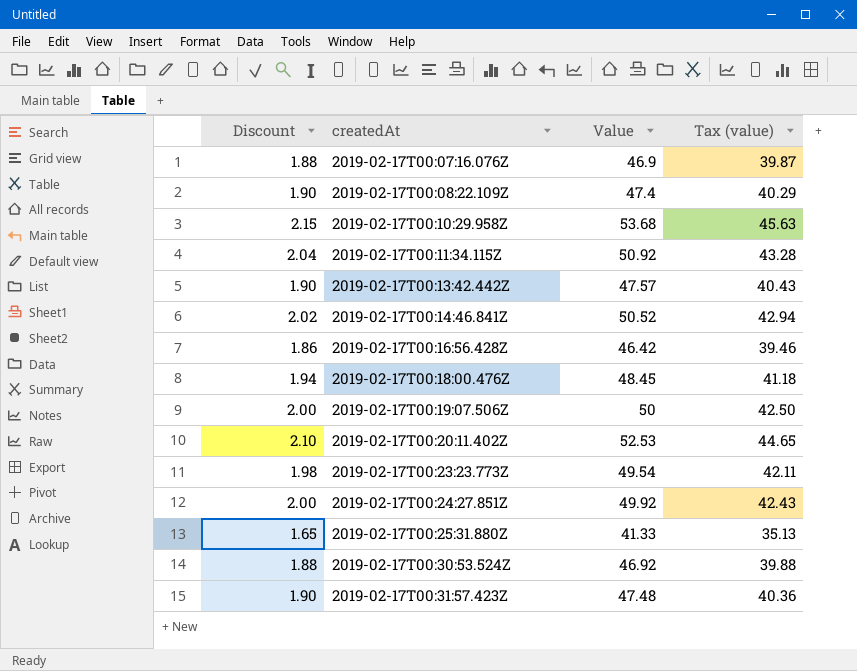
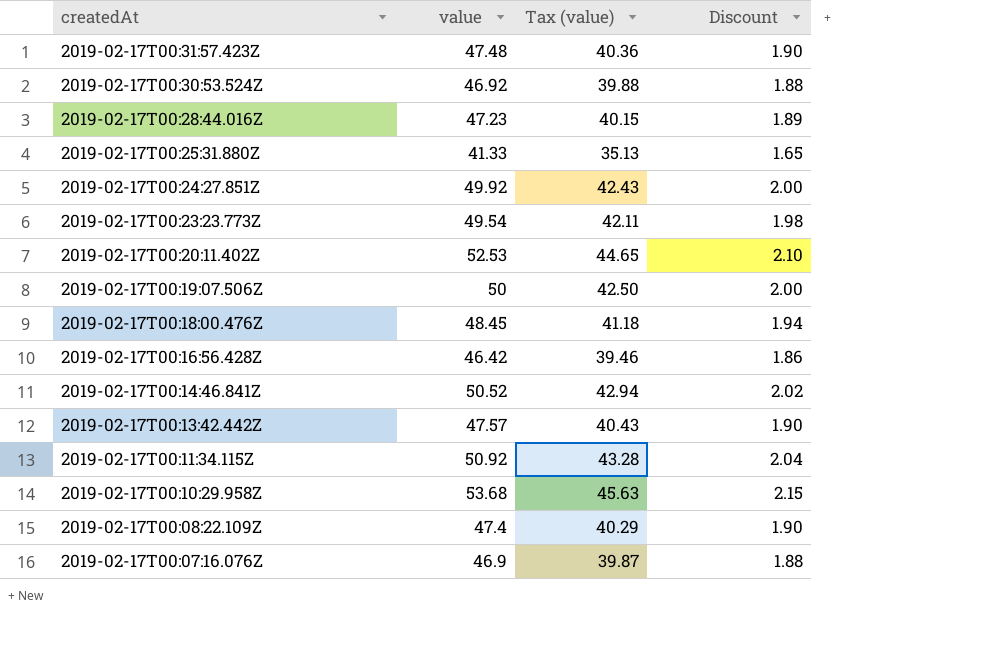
row order: createdAt ascending -> createdAt descending
column name: Value -> value
column Discount | position: 1 -> 4
row 2019-02-17T00:28:44.016Z: none -> 47.23 | 40.15 | 1.89

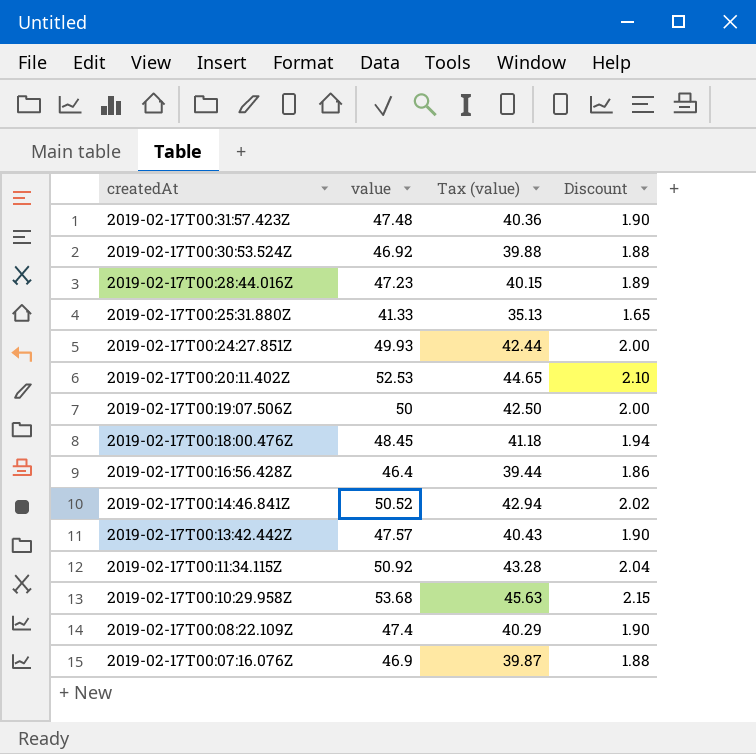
row 2019-02-17T00:23:23.773Z: 49.54 | 42.11 | 1.98 -> none
2019-02-17T00:24:27.851Z | value: 49.92 -> 49.93
2019-02-17T00:24:27.851Z | Tax (value): 42.43 -> 42.44
2019-02-17T00:16:56.428Z | value: 46.42 -> 46.4
2019-02-17T00:16:56.428Z | Tax (value): 39.46 -> 39.44

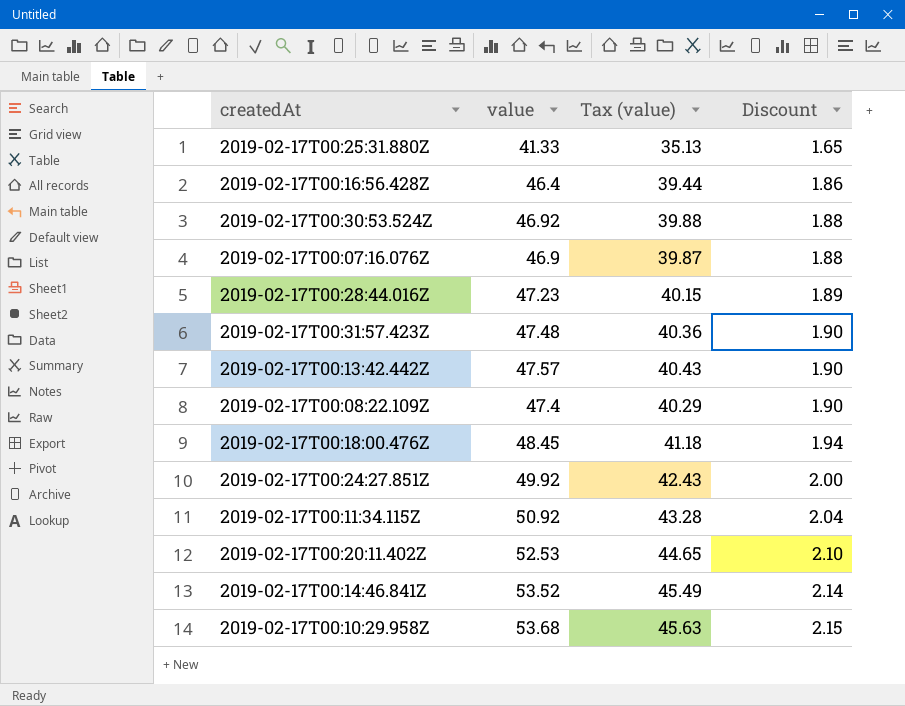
row order: createdAt descending -> Discount ascending
row 2019-02-17T00:19:07.506Z: 50 | 42.50 | 2.00 -> none
2019-02-17T00:24:27.851Z | value: 49.93 -> 49.92
2019-02-17T00:24:27.851Z | Tax (value): 42.44 -> 42.43
2019-02-17T00:14:46.841Z | value: 50.52 -> 53.52
2019-02-17T00:14:46.841Z | Tax (value): 42.94 -> 45.49
2019-02-17T00:14:46.841Z | Discount: 2.02 -> 2.14

